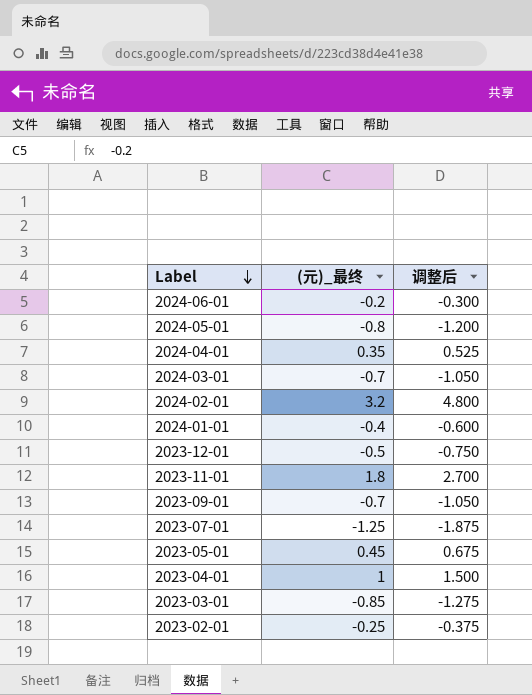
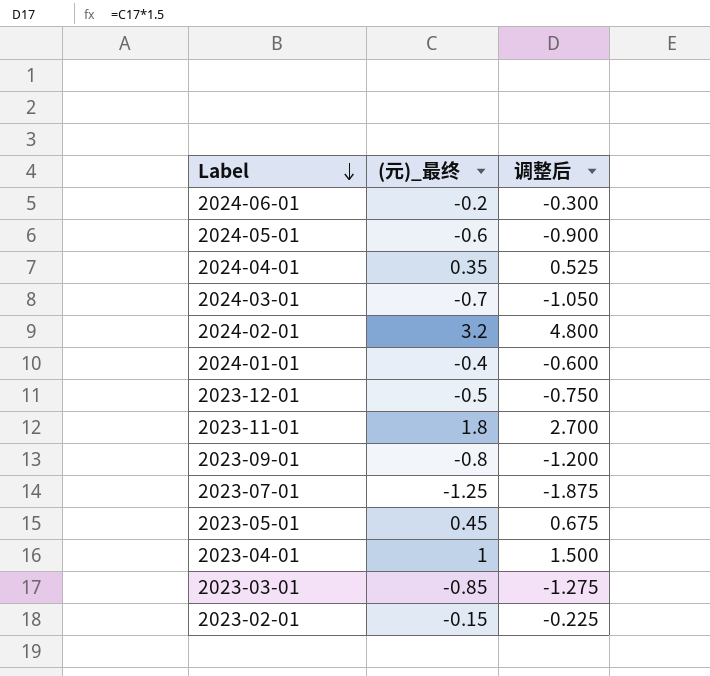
2024-05-01 | (元)_最终: -0.8 -> -0.6
2024-05-01 | 调整后: -1.200 -> -0.900
2023-09-01 | (元)_最终: -0.7 -> -0.8
2023-09-01 | 调整后: -1.050 -> -1.200
2023-02-01 | (元)_最终: -0.25 -> -0.15
2023-02-01 | 调整后: -0.375 -> -0.225

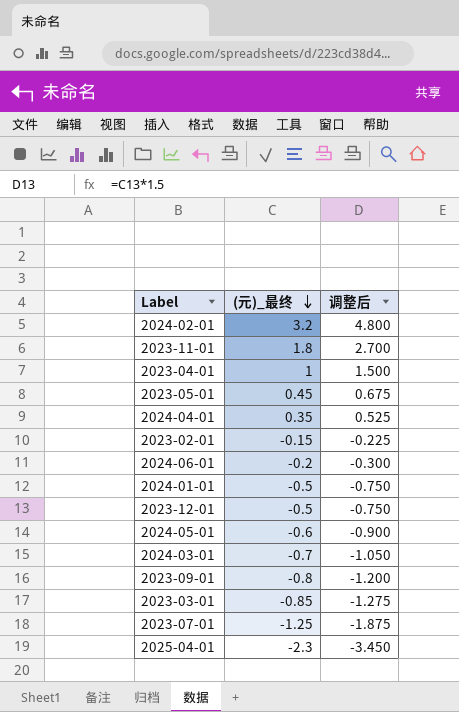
row order: Label descending -> (元)_最终 descending
2024-01-01 | (元)_最终: -0.4 -> -0.5
2024-01-01 | 调整后: -0.600 -> -0.750
row 2025-04-01: none -> -2.3 | -3.450

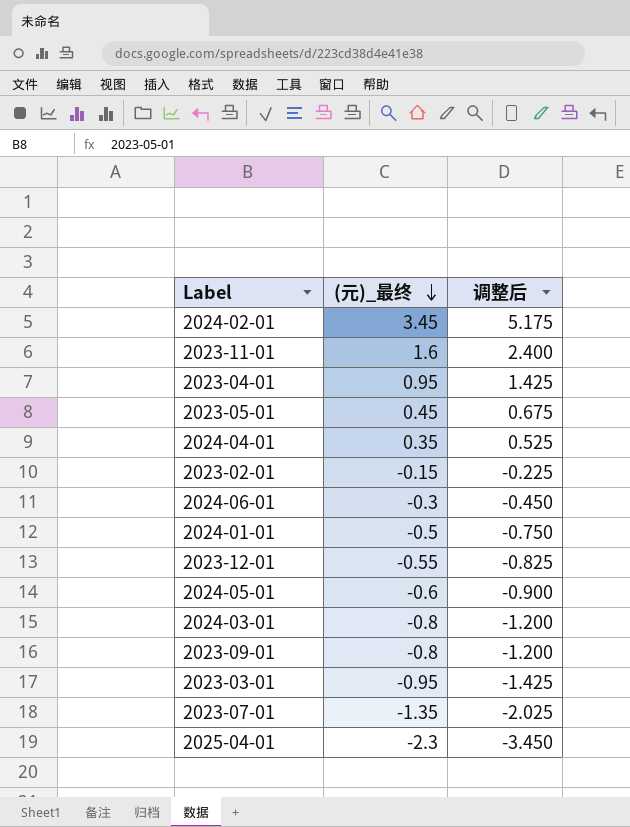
2024-02-01 | (元)_最终: 3.2 -> 3.45
2024-02-01 | 调整后: 4.800 -> 5.175
2023-11-01 | (元)_最终: 1.8 -> 1.6
2023-11-01 | 调整后: 2.700 -> 2.400
2023-04-01 | (元)_最终: 1 -> 0.95
2023-04-01 | 调整后: 1.500 -> 1.425
2024-06-01 | (元)_最终: -0.2 -> -0.3
2024-06-01 | 调整后: -0.300 -> -0.450
2023-12-01 | (元)_最终: -0.5 -> -0.55
2023-12-01 | 调整后: -0.750 -> -0.825
2024-03-01 | (元)_最终: -0.7 -> -0.8
2024-03-01 | 调整后: -1.050 -> -1.200
2023-03-01 | (元)_最终: -0.85 -> -0.95
2023-03-01 | 调整后: -1.275 -> -1.425
2023-07-01 | (元)_最终: -1.25 -> -1.35
2023-07-01 | 调整后: -1.875 -> -2.025

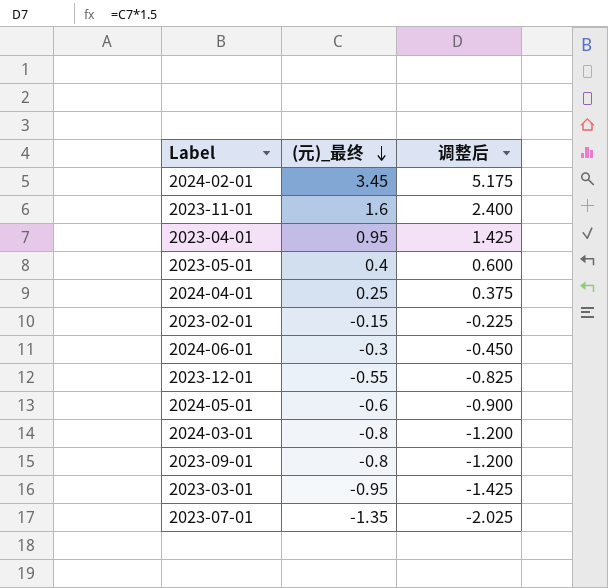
row 2024-01-01: -0.5 | -0.750 -> none
row 2025-04-01: -2.3 | -3.450 -> none
2023-05-01 | (元)_最终: 0.45 -> 0.4
2023-05-01 | 调整后: 0.675 -> 0.600
2024-04-01 | (元)_最终: 0.35 -> 0.25
2024-04-01 | 调整后: 0.525 -> 0.375

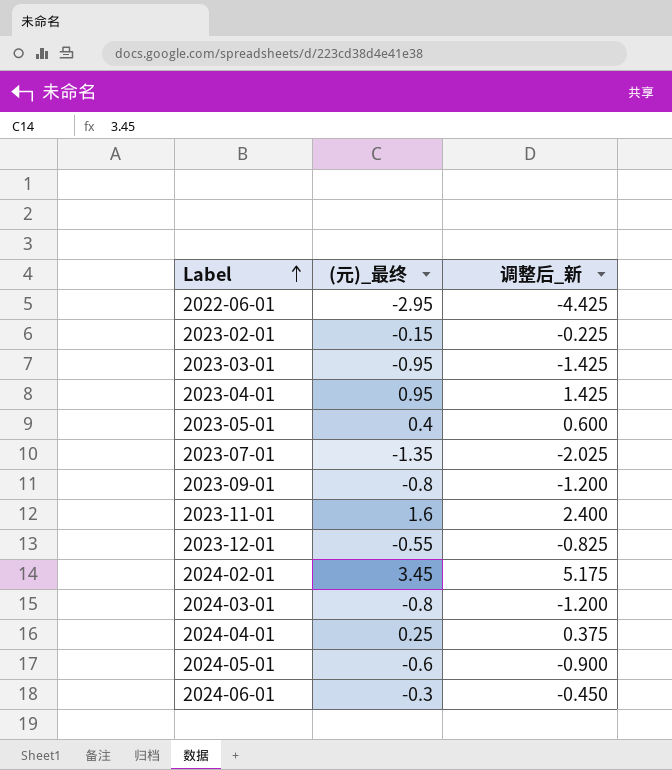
row order: (元)_最终 descending -> Label ascending
column name: 调整后 -> 调整后_新
row 2022-06-01: none -> -2.95 | -4.425

